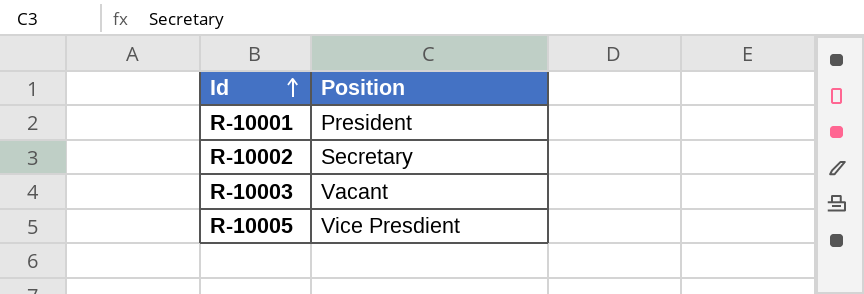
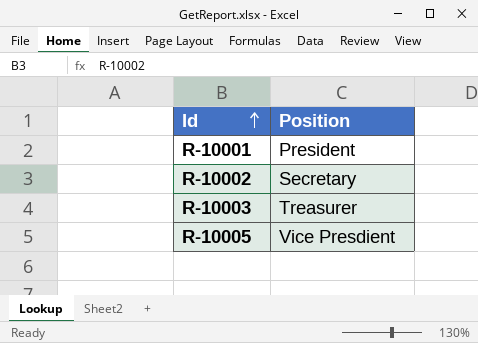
R-10003 | Position: Vacant -> Treasurer

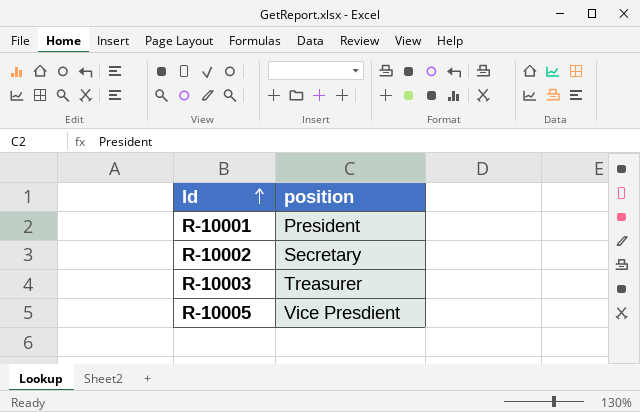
column name: Position -> position

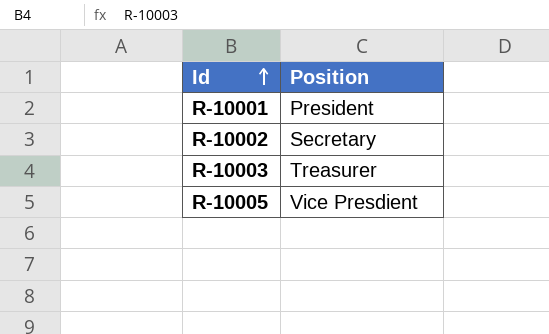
column name: position -> Position

